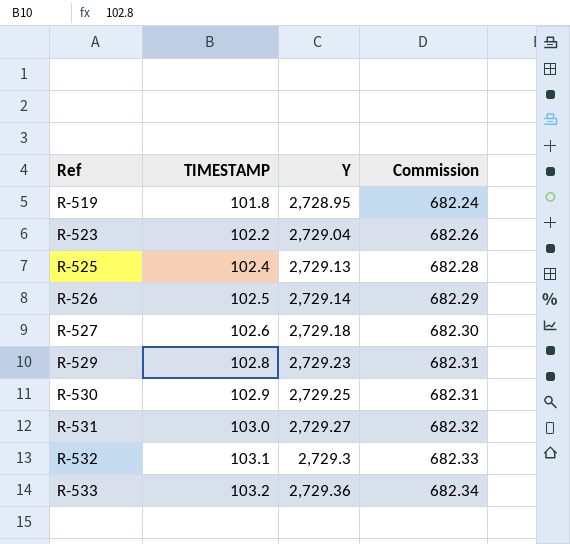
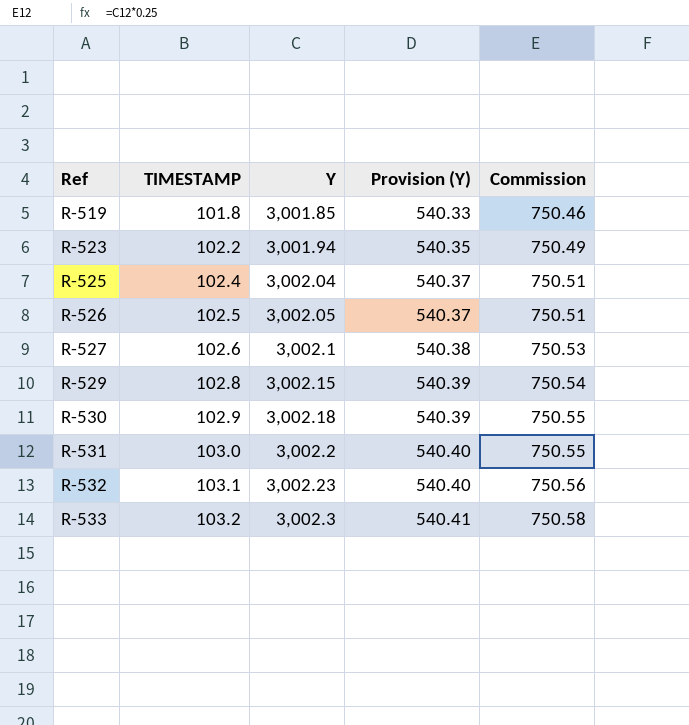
column Provision (Y) | formula: none -> [Y] * 0.18
R-519 | Y: 2,728.95 -> 3,001.85
R-519 | Commission: 682.24 -> 750.46
R-523 | Y: 2,729.04 -> 3,001.94
R-523 | Commission: 682.26 -> 750.49
R-525 | Y: 2,729.13 -> 3,002.04
R-525 | Commission: 682.28 -> 750.51
R-526 | Y: 2,729.14 -> 3,002.05
R-526 | Commission: 682.29 -> 750.51
R-527 | Y: 2,729.18 -> 3,002.1
R-527 | Commission: 682.30 -> 750.53
R-529 | Y: 2,729.23 -> 3,002.15
R-529 | Commission: 682.31 -> 750.54
R-530 | Y: 2,729.25 -> 3,002.18
R-530 | Commission: 682.31 -> 750.55
R-531 | Y: 2,729.27 -> 3,002.2
R-531 | Commission: 682.32 -> 750.55
R-532 | Y: 2,729.3 -> 3,002.23
R-532 | Commission: 682.33 -> 750.56
R-533 | Y: 2,729.36 -> 3,002.3
R-533 | Commission: 682.34 -> 750.58

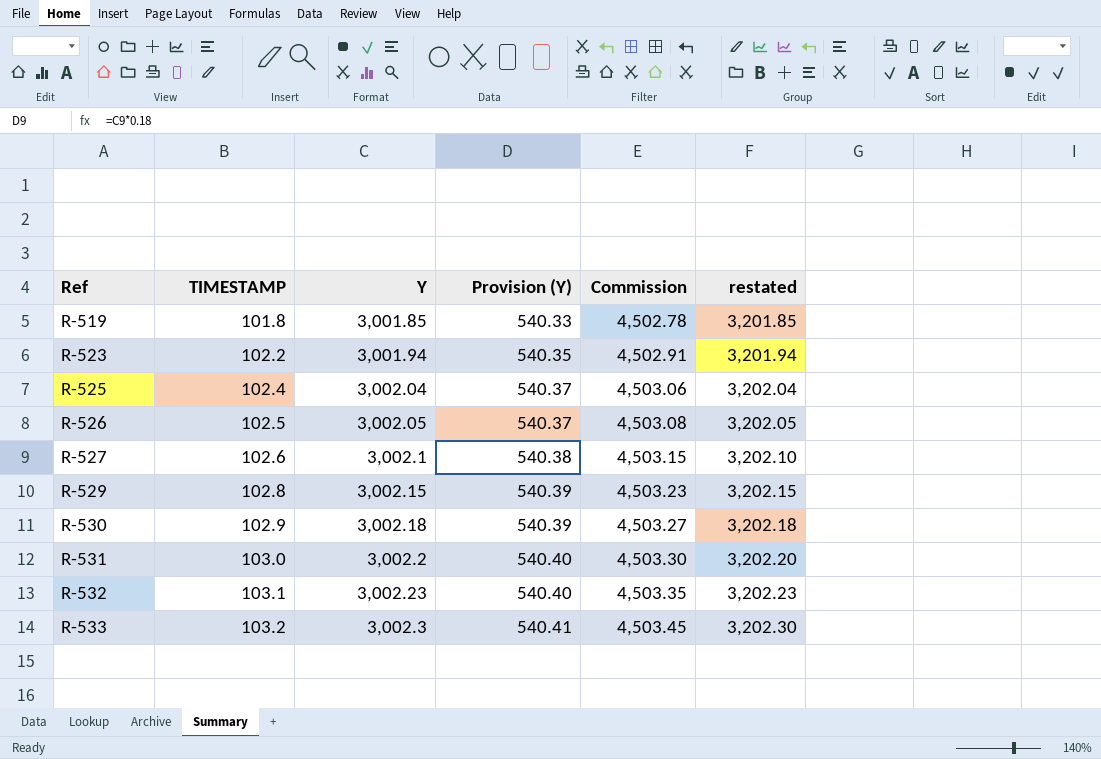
column Commission | formula: [Y] * 0.25 -> [Y] * 1.5
column restated | formula: none -> [Y] + 200

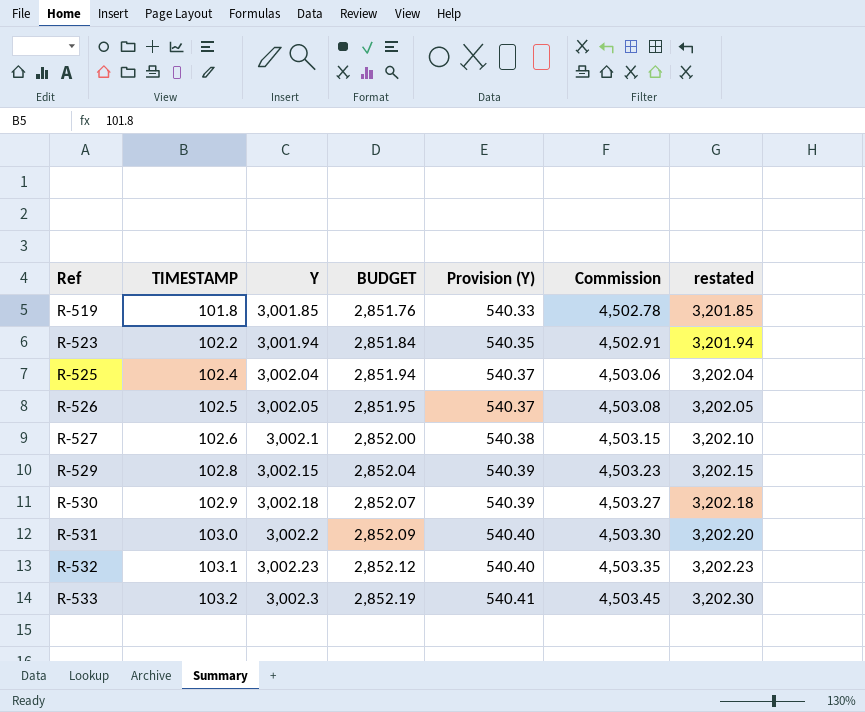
column BUDGET | formula: none -> [Y] * 0.95

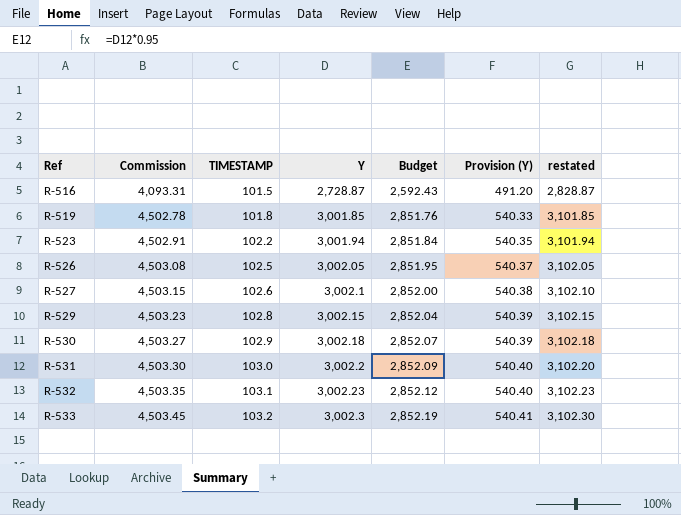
column Commission | position: 6 -> 2
column name: BUDGET -> Budget
column restated | formula: [Y] + 200 -> [Y] + 100
row R-525: 102.4 | 3,002.04 | 2,851.94 | 540.37 | 4,503.06 | 3,202.04 -> none
row R-516: none -> 4,093.31 | 101.5 | 2,728.87 | 2,592.43 | 491.20 | 2,828.87

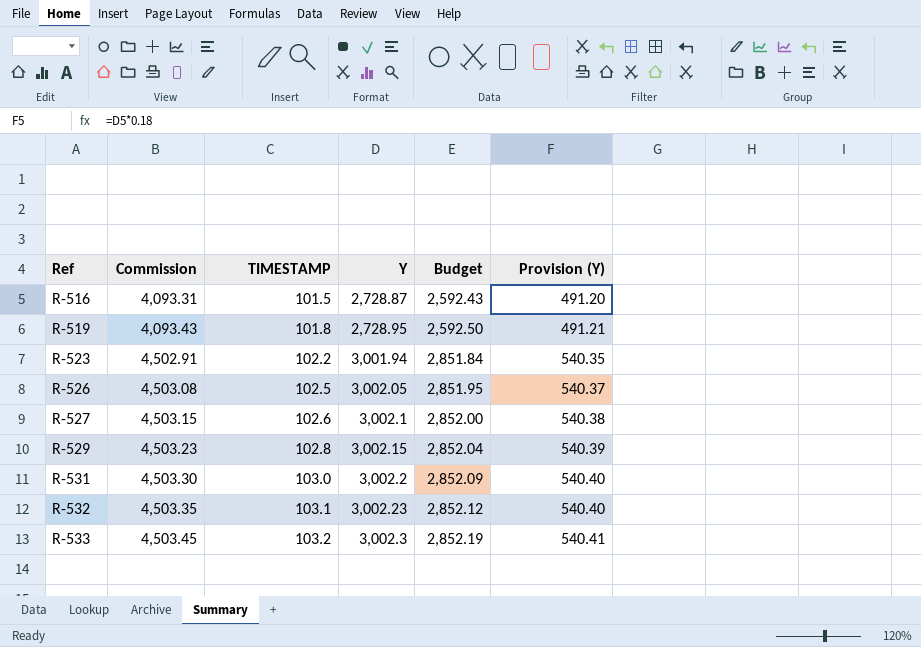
column restated | formula: [Y] + 100 -> none
row R-530: 4,503.27 | 102.9 | 3,002.18 | 2,852.07 | 540.39 | 3,102.18 -> none
R-519 | Commission: 4,502.78 -> 4,093.43
R-519 | Y: 3,001.85 -> 2,728.95
R-519 | Budget: 2,851.76 -> 2,592.50
R-519 | Provision (Y): 540.33 -> 491.21

